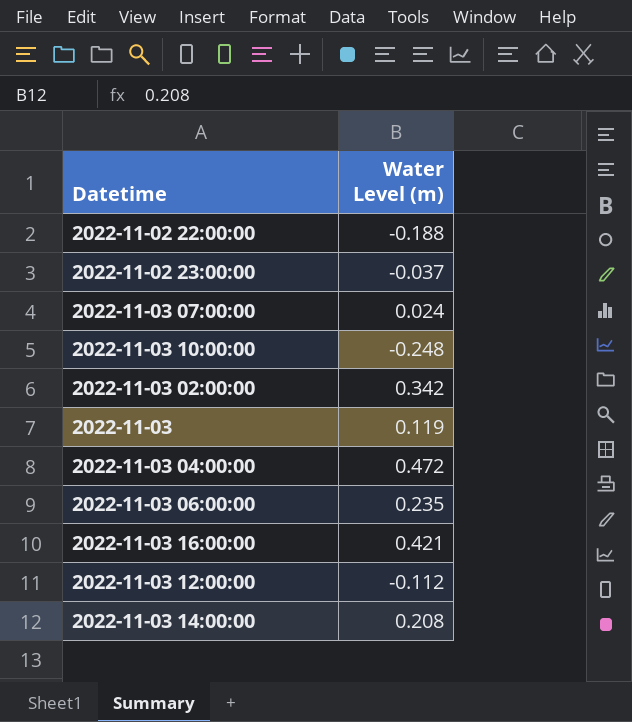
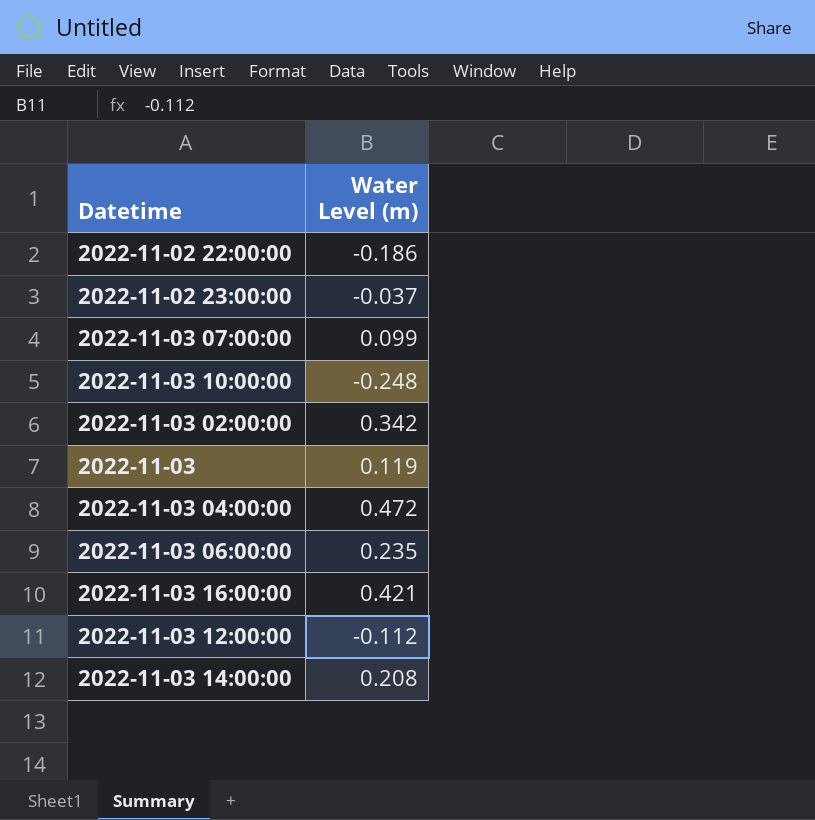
2022-11-02 22:00:00 | Water Level (m): -0.188 -> -0.186
2022-11-03 07:00:00 | Water Level (m): 0.024 -> 0.099

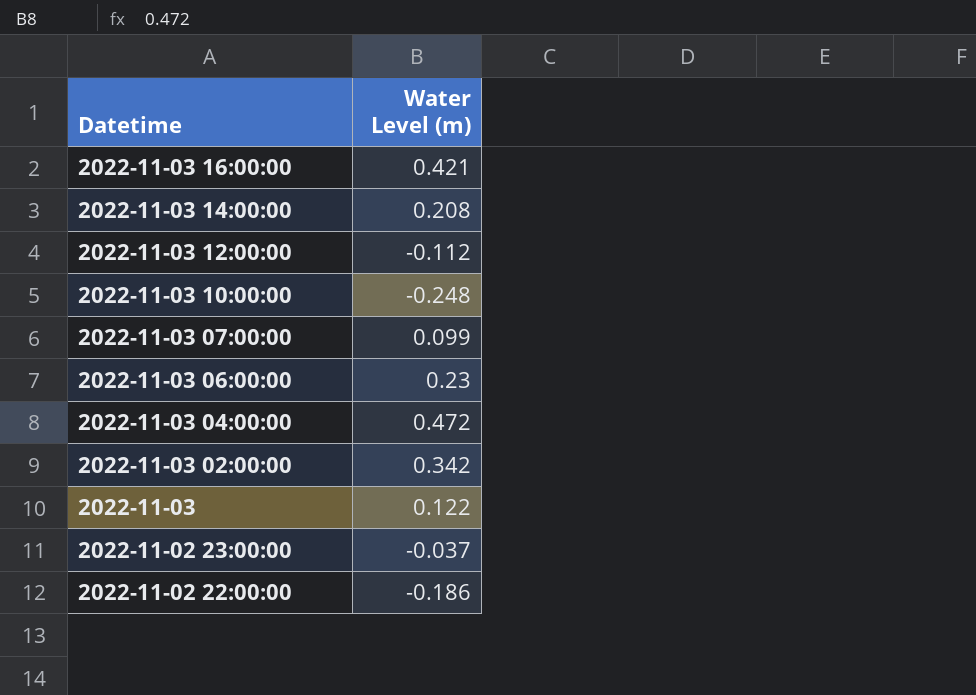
row order: none -> Datetime descending
2022-11-03 06:00:00 | Water Level (m): 0.235 -> 0.23
2022-11-03 | Water Level (m): 0.119 -> 0.122

